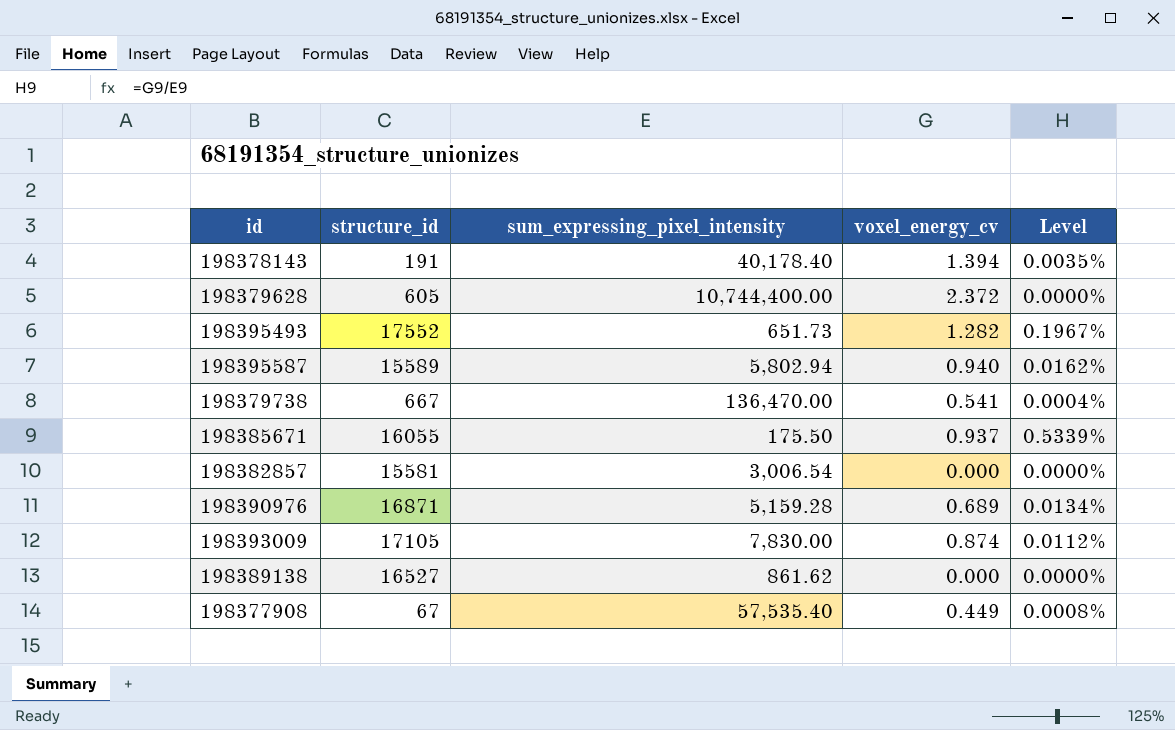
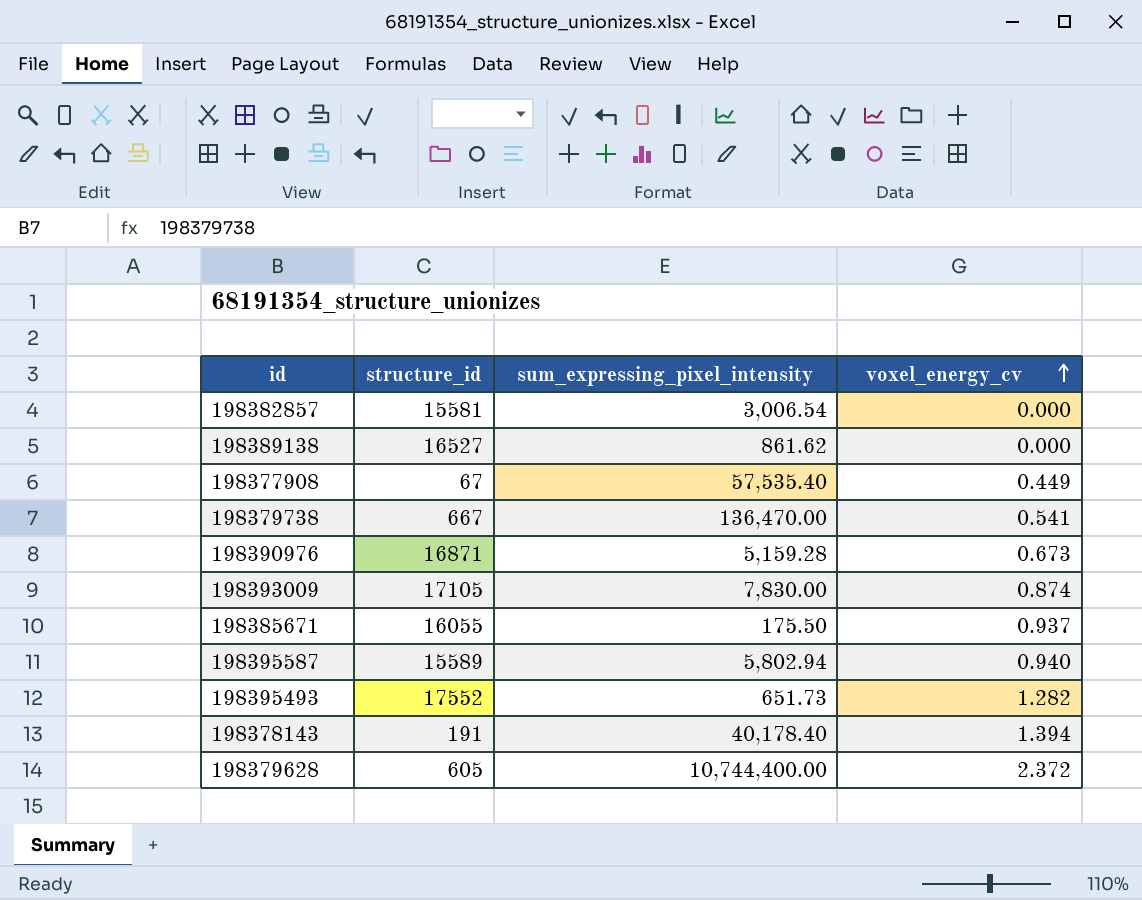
row order: none -> voxel_energy_cv ascending
column Level | formula: [voxel_energy_cv] / [sum_expressing_pixel_intensity] -> none
198390976 | voxel_energy_cv: 0.689 -> 0.673

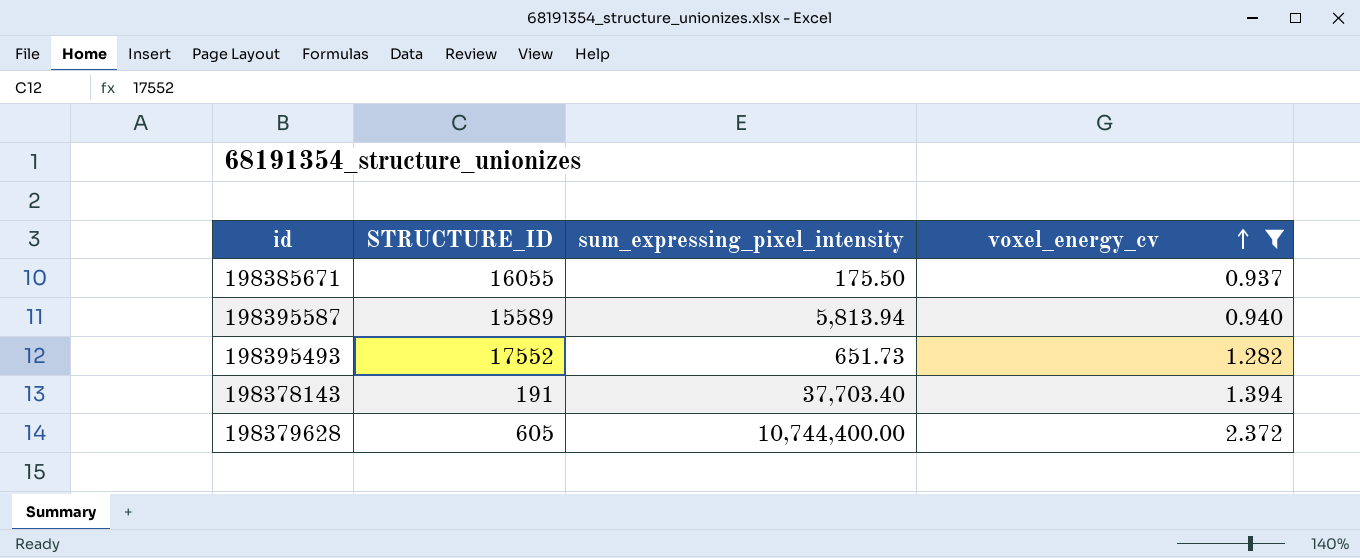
filter: none -> voxel_energy_cv >= 0.937
column name: structure_id -> STRUCTURE_ID
198395587 | sum_expressing_pixel_intensity: 5,802.94 -> 5,813.94
198378143 | sum_expressing_pixel_intensity: 40,178.40 -> 37,703.40

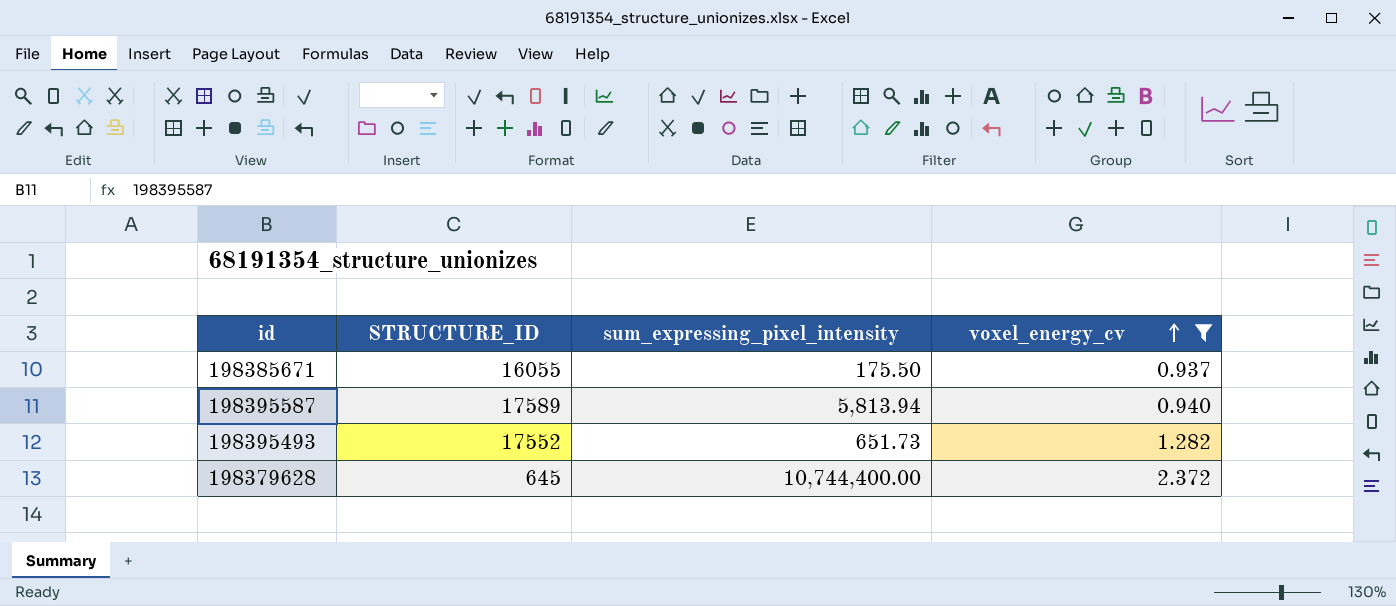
row 198378143: 191 | 37,703.40 | 1.394 -> none
198395587 | STRUCTURE_ID: 15589 -> 17589
198379628 | STRUCTURE_ID: 605 -> 645

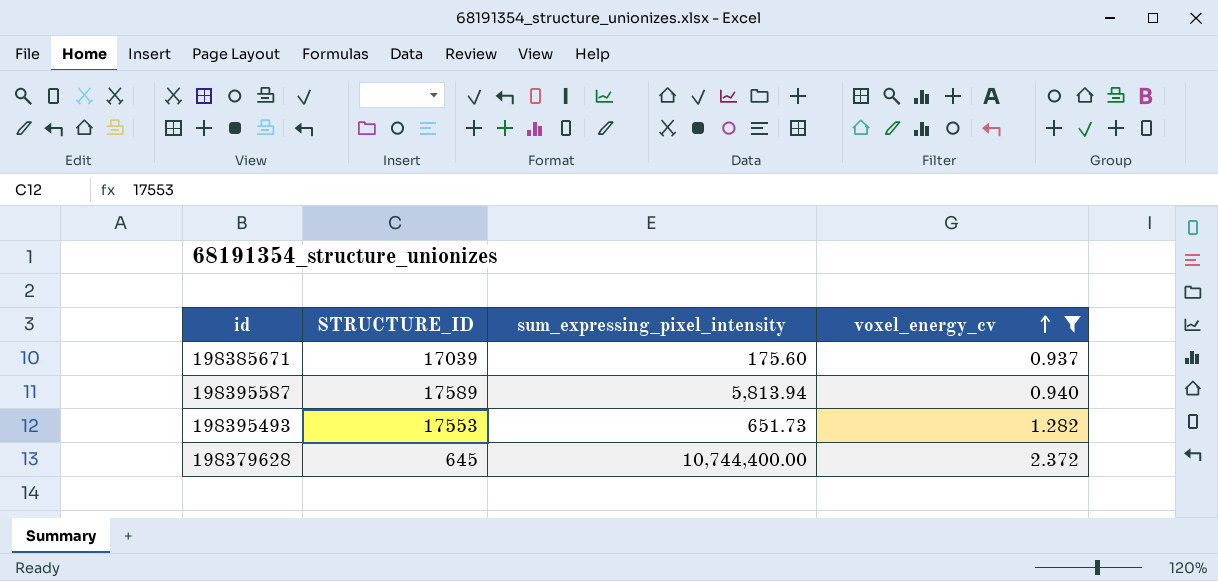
198385671 | STRUCTURE_ID: 16055 -> 17039
198385671 | sum_expressing_pixel_intensity: 175.50 -> 175.60
198395493 | STRUCTURE_ID: 17552 -> 17553

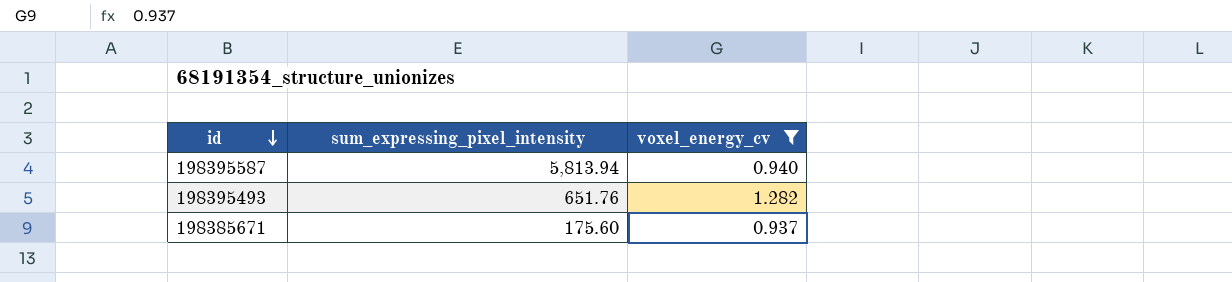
row order: voxel_energy_cv ascending -> id descending
column STRUCTURE_ID | position: 2 -> none
row 198379628: 645 | 10,744,400.00 | 2.372 -> none
198395493 | sum_expressing_pixel_intensity: 651.73 -> 651.76

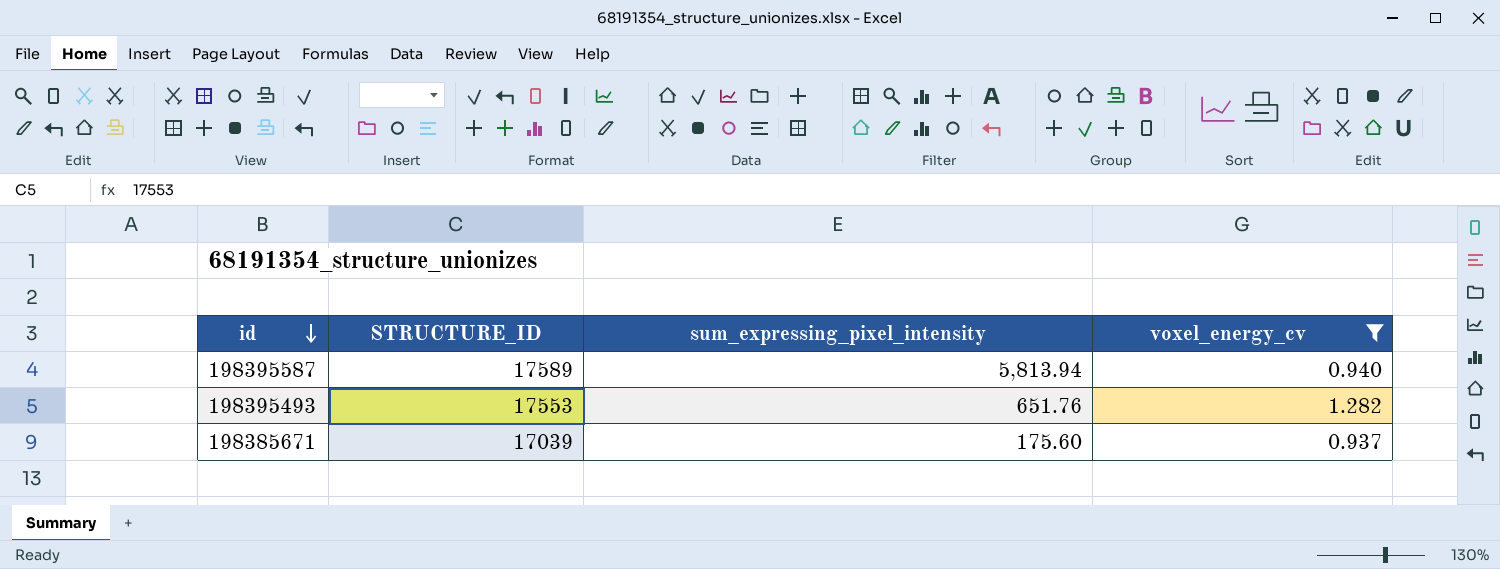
column STRUCTURE_ID | position: none -> 2

